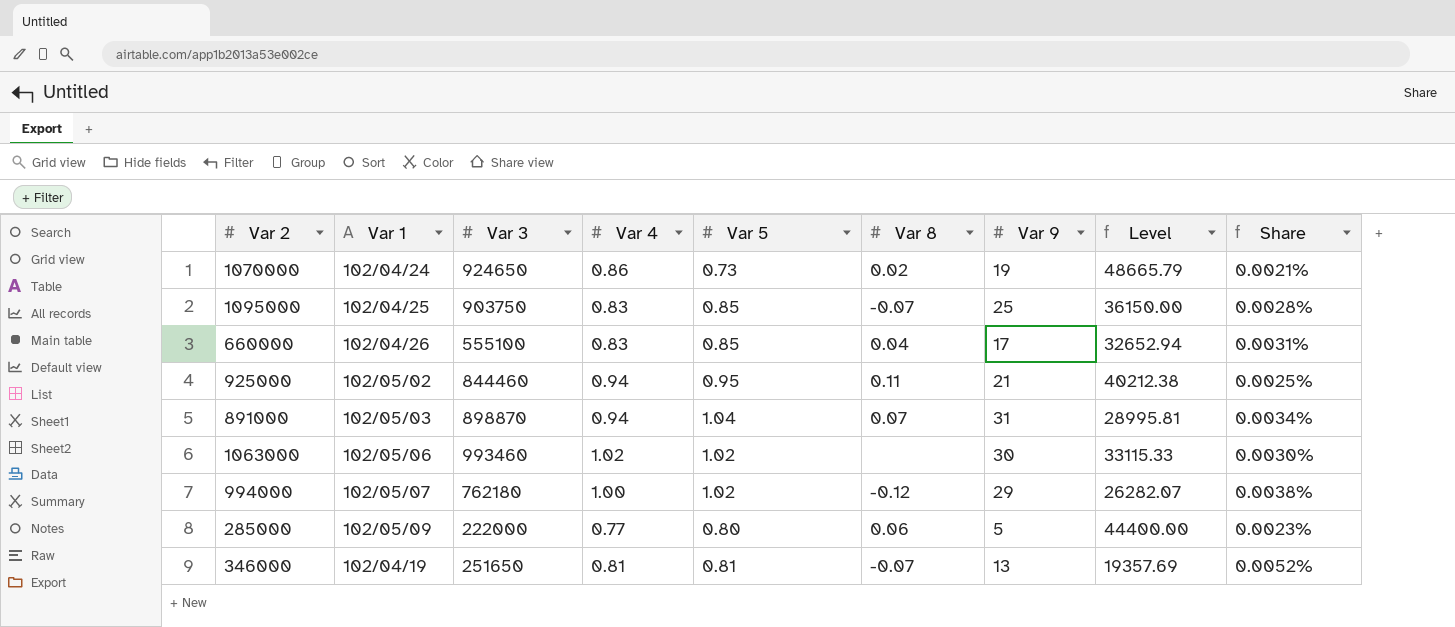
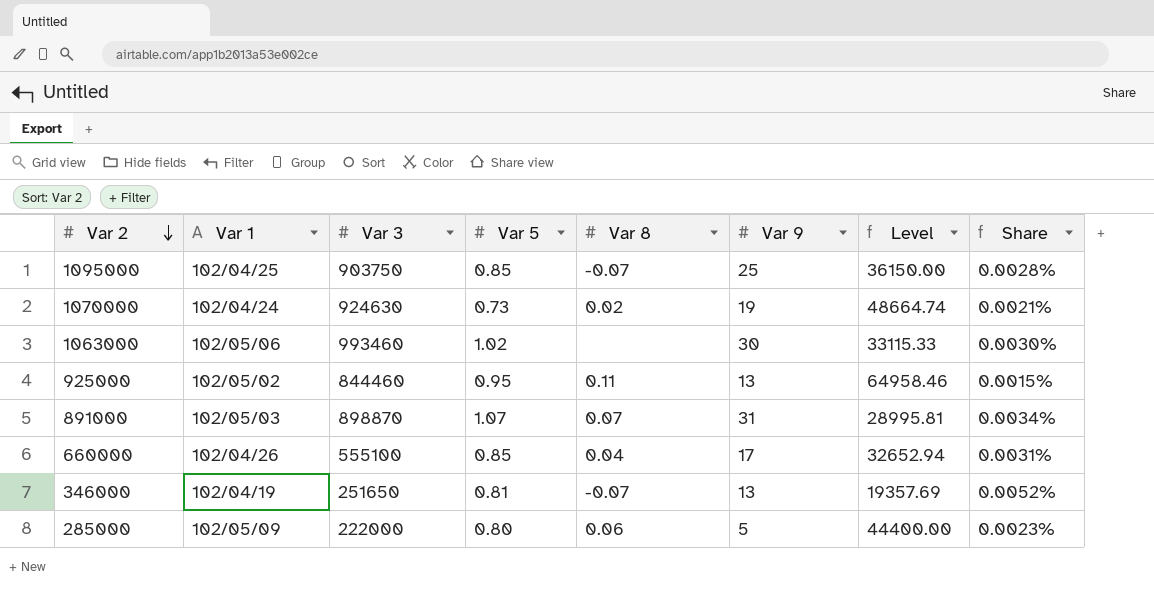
row order: none -> Var 2 descending
column Var 4 | position: 4 -> none
row 994000: 102/05/07 | 762180 | 1.00 | 1.02 | -0.12 | 29 | 26282.07 | 0.0038% -> none
1070000 | Var 3: 924650 -> 924630
1070000 | Level: 48665.79 -> 48664.74
925000 | Var 9: 21 -> 13
925000 | Level: 40212.38 -> 64958.46
925000 | Share: 0.0025% -> 0.0015%
891000 | Var 5: 1.04 -> 1.07

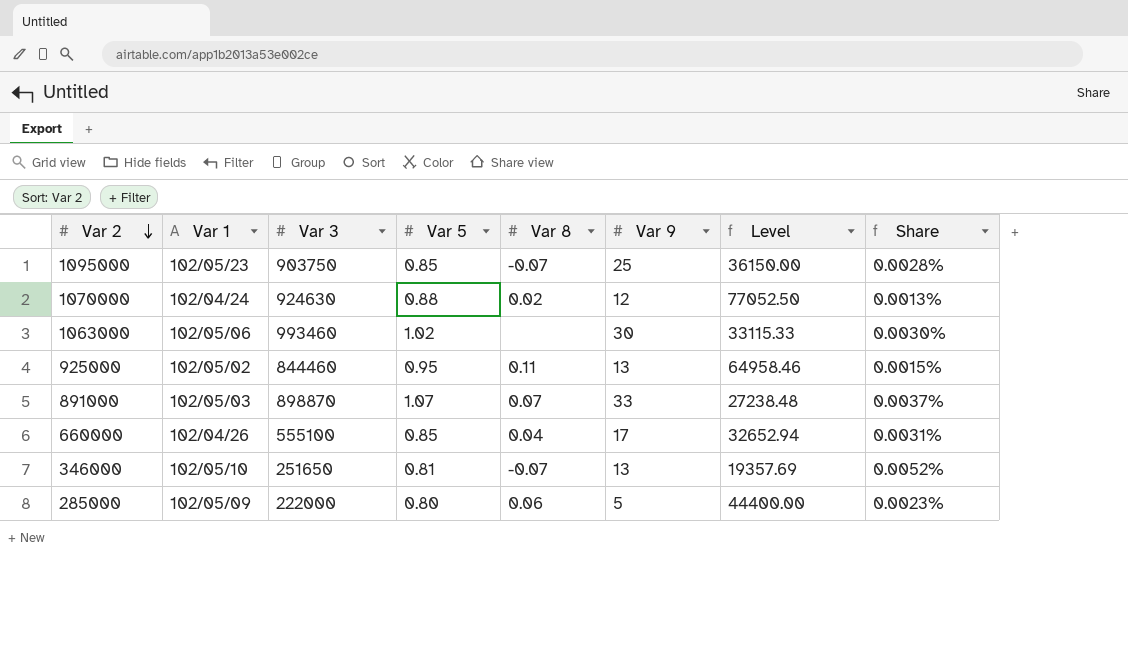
1095000 | Var 1: 102/04/25 -> 102/05/23
1070000 | Var 5: 0.73 -> 0.88
1070000 | Var 9: 19 -> 12
1070000 | Level: 48664.74 -> 77052.50
1070000 | Share: 0.0021% -> 0.0013%
891000 | Var 9: 31 -> 33
891000 | Level: 28995.81 -> 27238.48
891000 | Share: 0.0034% -> 0.0037%
346000 | Var 1: 102/04/19 -> 102/05/10

